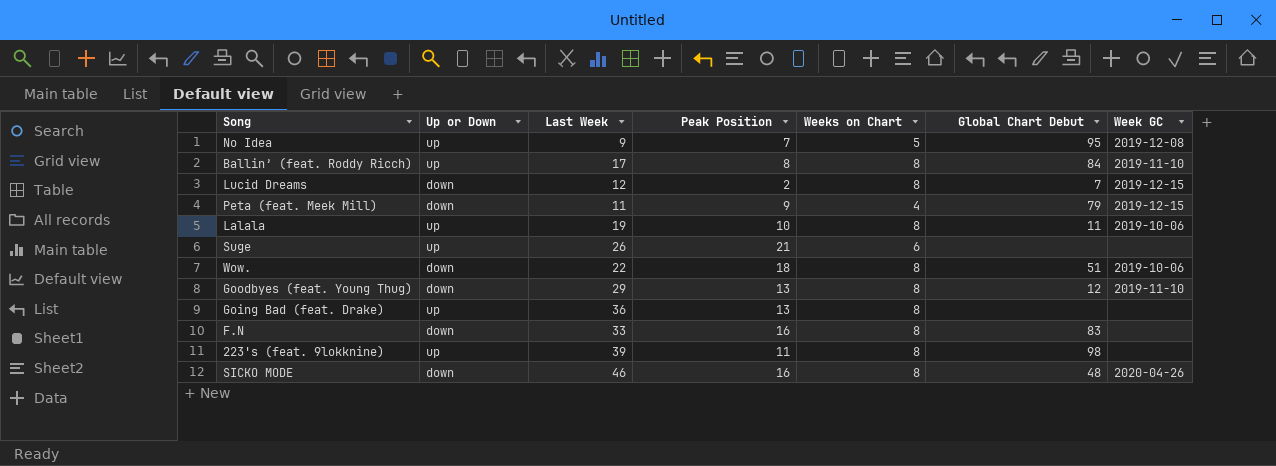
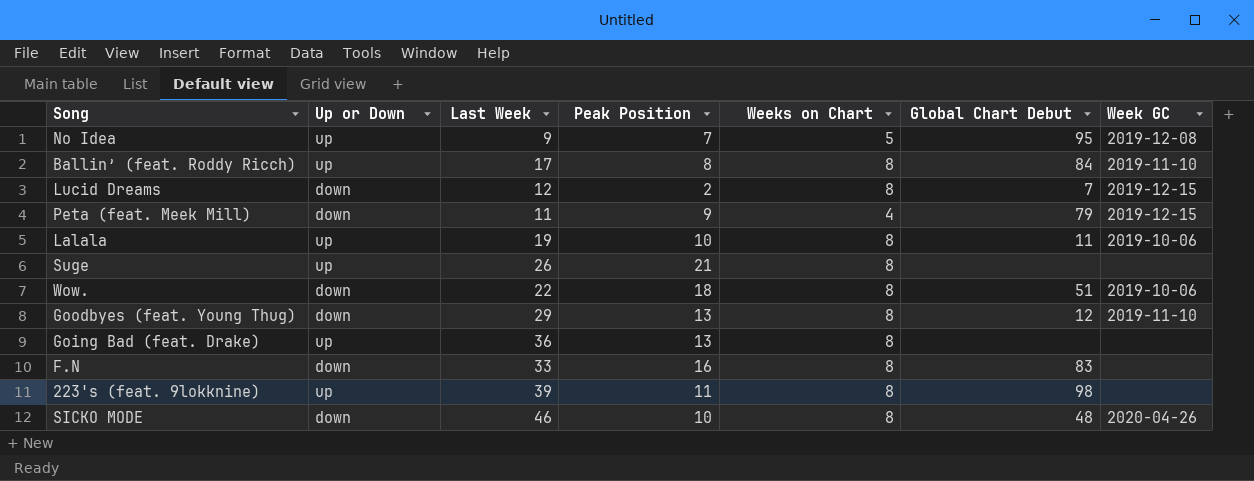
Suge | Weeks on Chart: 6 -> 8
SICKO MODE | Peak Position: 16 -> 10

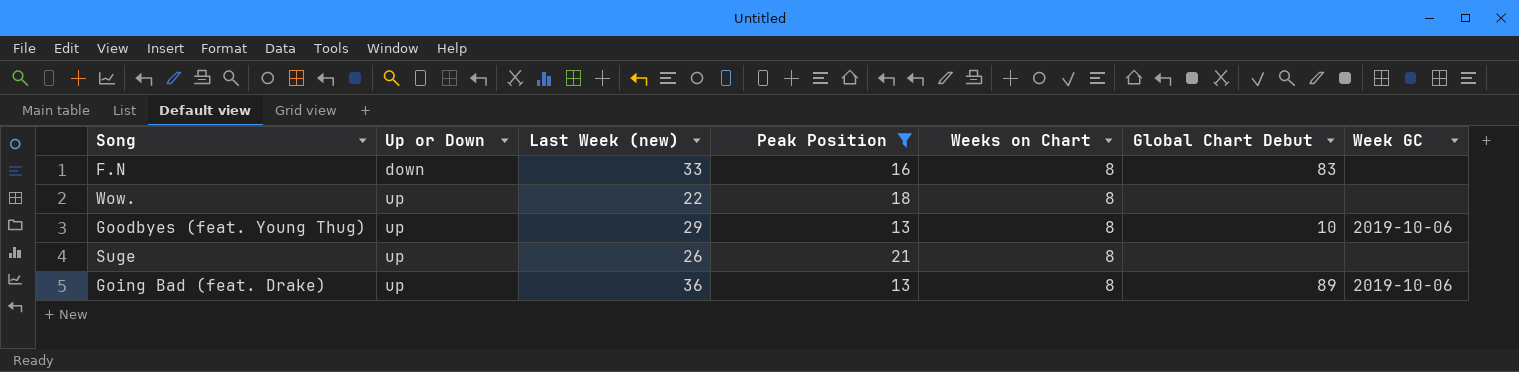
filter: none -> Peak Position >= 13
row order: none -> Up or Down ascending
column name: Last Week -> Last Week (new)
Wow. | Up or Down: down -> up
Wow. | Global Chart Debut: 51 -> none
Wow. | Week GC: 2019-10-06 -> none
Goodbyes (feat. Young Thug) | Up or Down: down -> up
Goodbyes (feat. Young Thug) | Global Chart Debut: 12 -> 10
Goodbyes (feat. Young Thug) | Week GC: 2019-11-10 -> 2019-10-06
Going Bad (feat. Drake) | Global Chart Debut: none -> 89
Going Bad (feat. Drake) | Week GC: none -> 2019-10-06

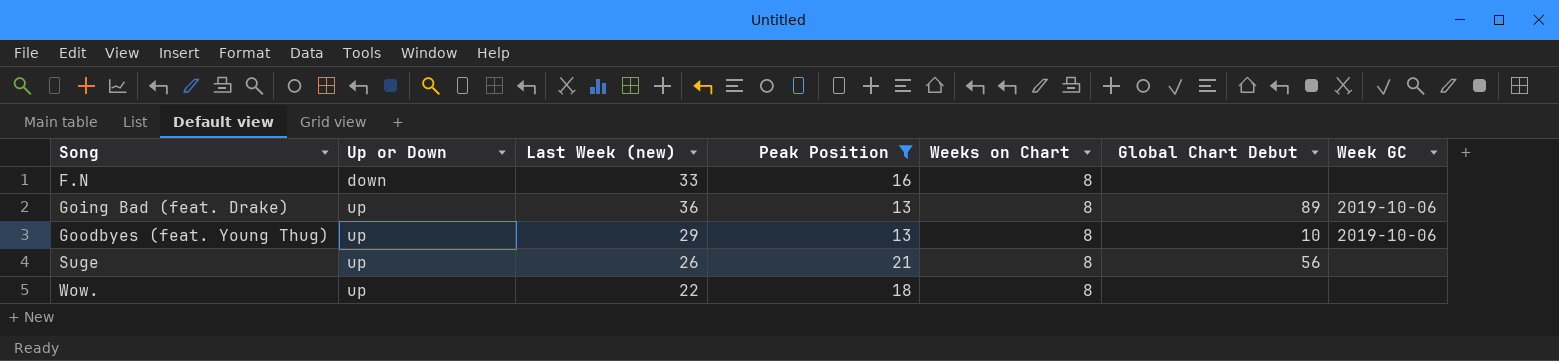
row order: Up or Down ascending -> Song ascending
F.N | Global Chart Debut: 83 -> none
Suge | Global Chart Debut: none -> 56

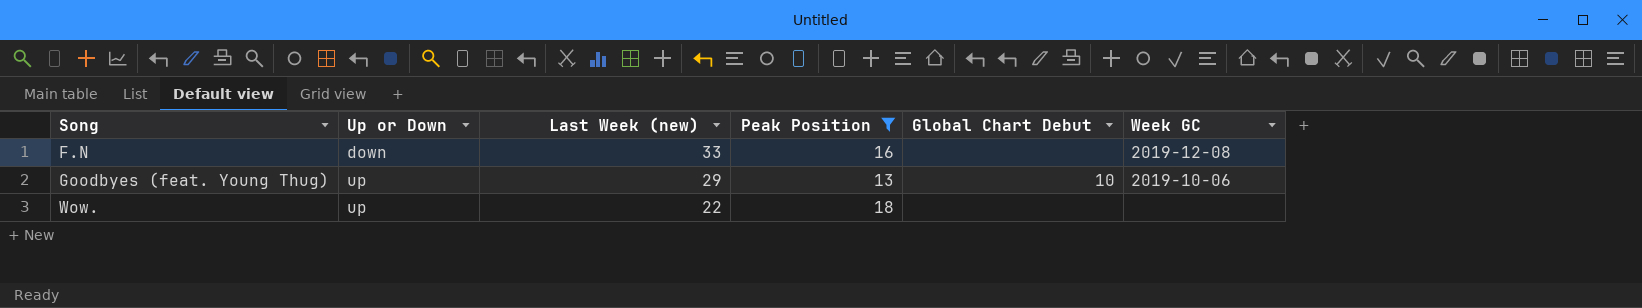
column Weeks on Chart | position: 5 -> none
row Going Bad (feat. Drake): up | 36 | 13 | 8 | 89 | 2019-10-06 -> none
row Suge: up | 26 | 21 | 8 | 56 | none -> none
F.N | Week GC: none -> 2019-12-08

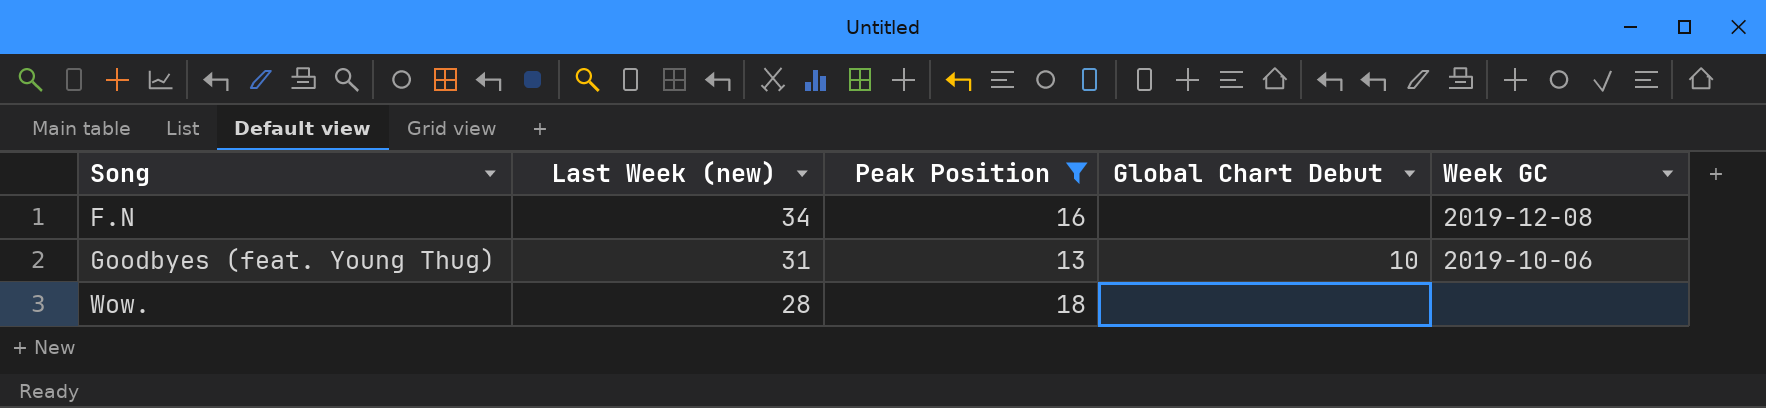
column Up or Down | position: 2 -> none
F.N | Last Week (new): 33 -> 34
Goodbyes (feat. Young Thug) | Last Week (new): 29 -> 31
Wow. | Last Week (new): 22 -> 28

